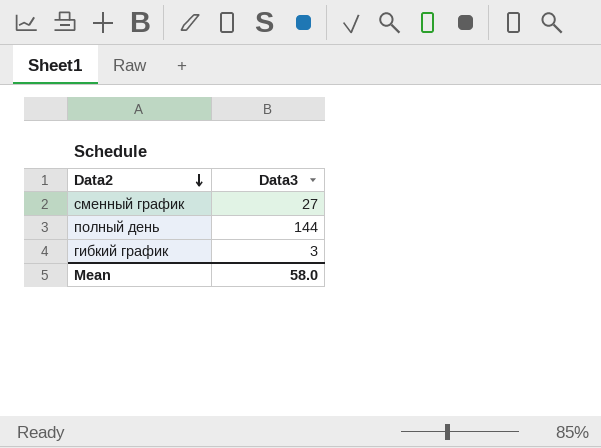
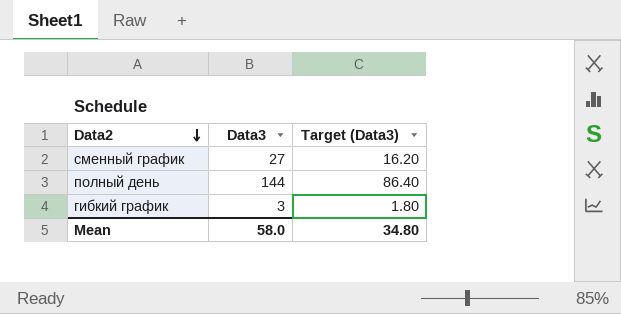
column Target (Data3) | formula: none -> [Data3] * 0.6

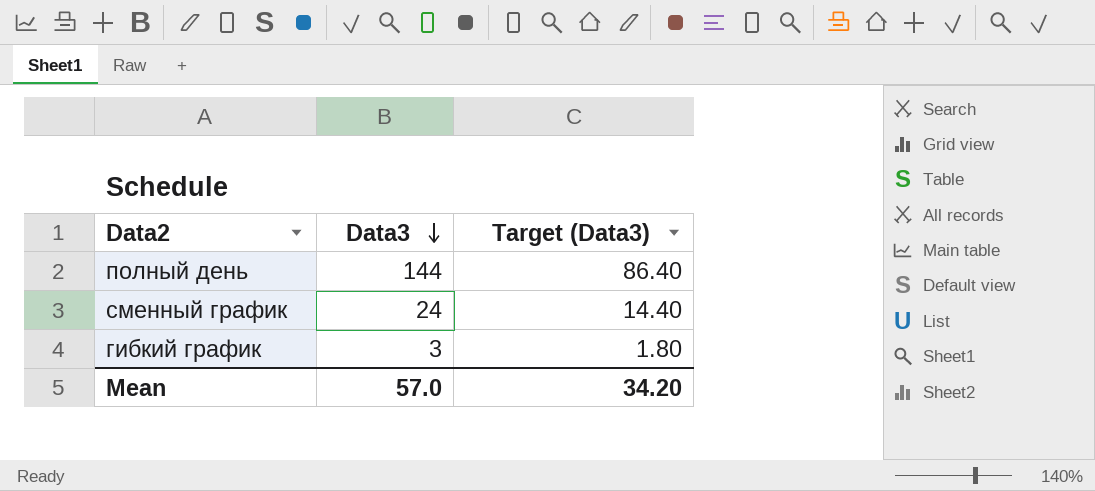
row order: Data2 descending -> Data3 descending
сменный график | Data3: 27 -> 24
сменный график | Target (Data3): 16.20 -> 14.40
Mean | Data3: 58.0 -> 57.0
Mean | Target (Data3): 34.80 -> 34.20

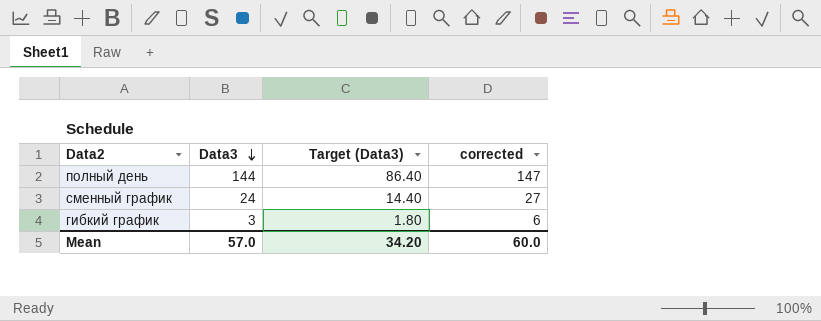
column corrected | formula: none -> [Data3] + 3

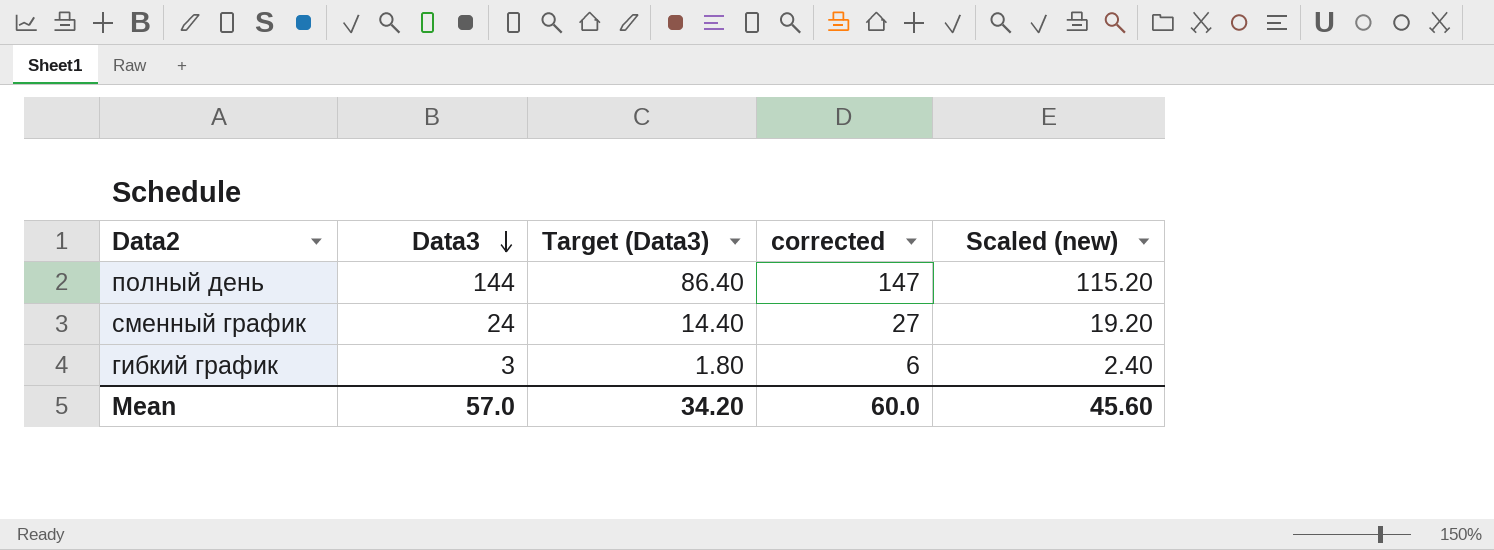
column Scaled (new) | formula: none -> [Data3] * 0.8

